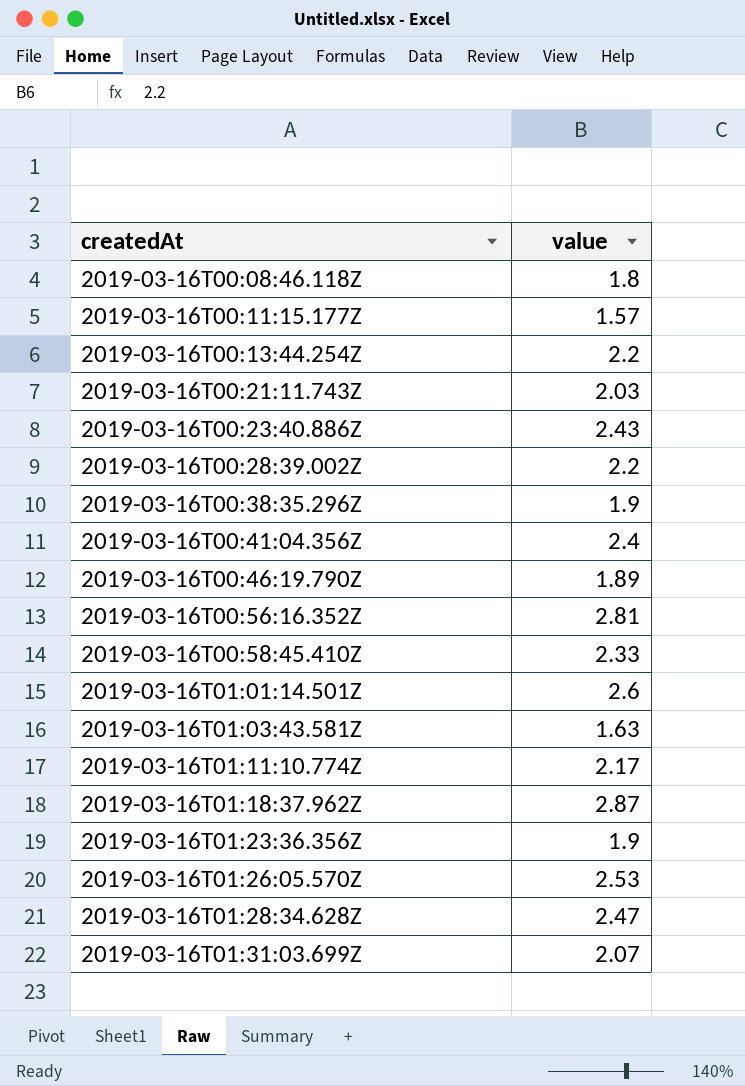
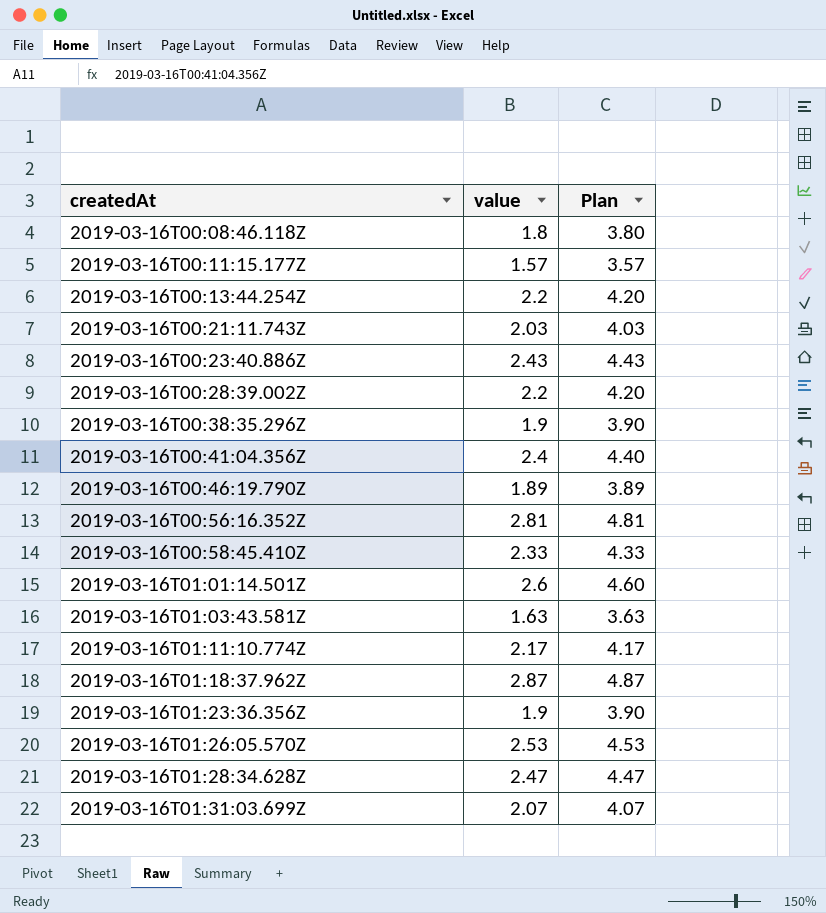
column Plan | formula: none -> [value] + 2

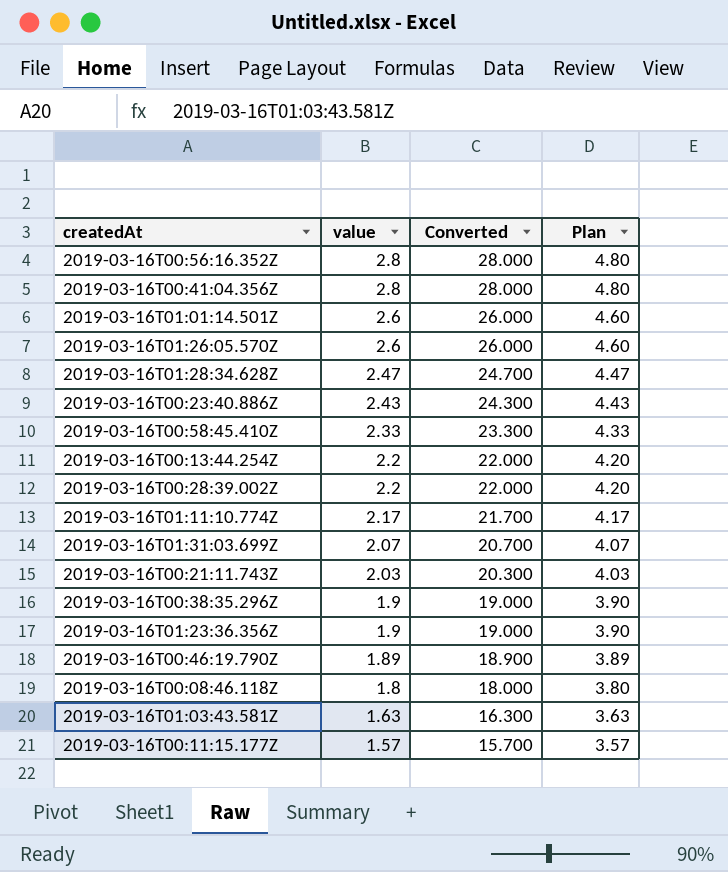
row order: createdAt ascending -> value descending
column Converted | formula: none -> [value] * 10
row 2019-03-16T01:18:37.962Z: 2.87 | 4.87 -> none
2019-03-16T00:56:16.352Z | value: 2.81 -> 2.8
2019-03-16T00:56:16.352Z | Plan: 4.81 -> 4.80
2019-03-16T00:41:04.356Z | value: 2.4 -> 2.8
2019-03-16T00:41:04.356Z | Plan: 4.40 -> 4.80
2019-03-16T01:26:05.570Z | value: 2.53 -> 2.6
2019-03-16T01:26:05.570Z | Plan: 4.53 -> 4.60

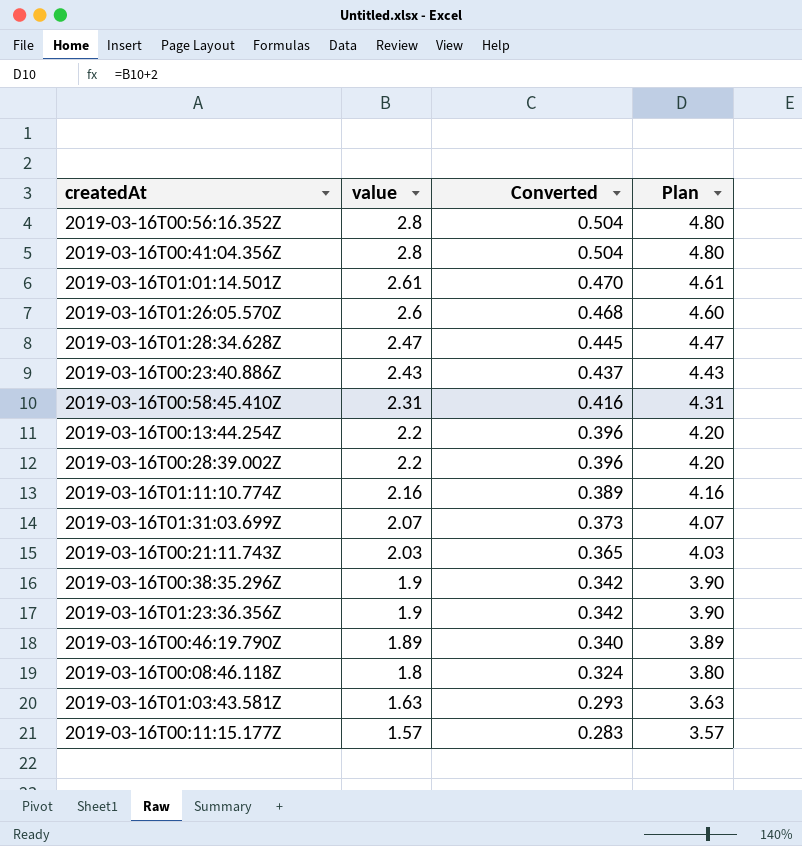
column Converted | formula: [value] * 10 -> [value] * 0.18
2019-03-16T01:01:14.501Z | value: 2.6 -> 2.61
2019-03-16T01:01:14.501Z | Plan: 4.60 -> 4.61
2019-03-16T00:58:45.410Z | value: 2.33 -> 2.31
2019-03-16T00:58:45.410Z | Plan: 4.33 -> 4.31
2019-03-16T01:11:10.774Z | value: 2.17 -> 2.16
2019-03-16T01:11:10.774Z | Plan: 4.17 -> 4.16

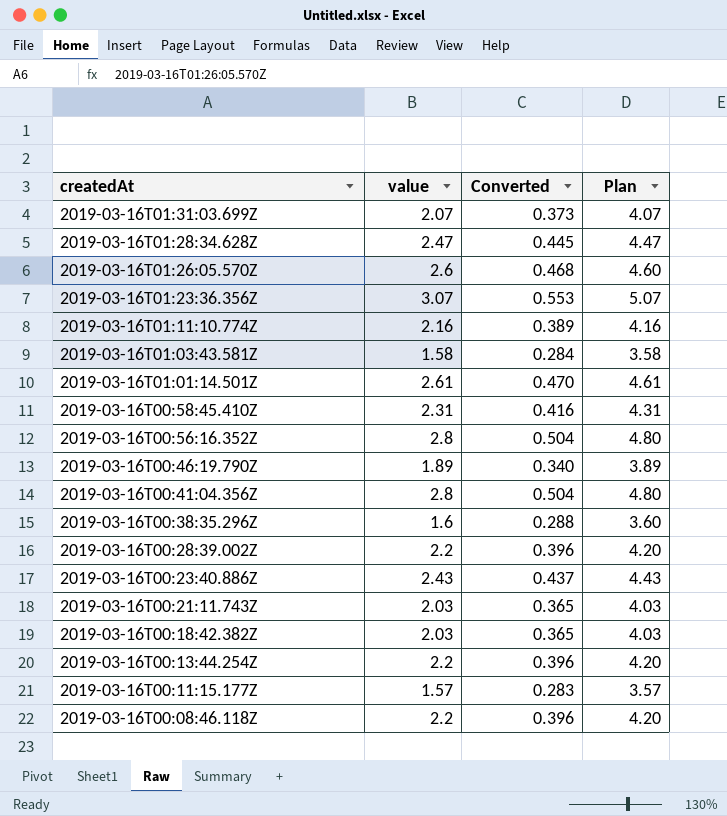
row order: value descending -> createdAt descending
2019-03-16T01:23:36.356Z | value: 1.9 -> 3.07
2019-03-16T01:23:36.356Z | Converted: 0.342 -> 0.553
2019-03-16T01:23:36.356Z | Plan: 3.90 -> 5.07
2019-03-16T01:03:43.581Z | value: 1.63 -> 1.58
2019-03-16T01:03:43.581Z | Converted: 0.293 -> 0.284
2019-03-16T01:03:43.581Z | Plan: 3.63 -> 3.58
2019-03-16T00:38:35.296Z | value: 1.9 -> 1.6
2019-03-16T00:38:35.296Z | Converted: 0.342 -> 0.288
2019-03-16T00:38:35.296Z | Plan: 3.90 -> 3.60
row 2019-03-16T00:18:42.382Z: none -> 2.03 | 0.365 | 4.03
2019-03-16T00:08:46.118Z | value: 1.8 -> 2.2
2019-03-16T00:08:46.118Z | Converted: 0.324 -> 0.396
2019-03-16T00:08:46.118Z | Plan: 3.80 -> 4.20

